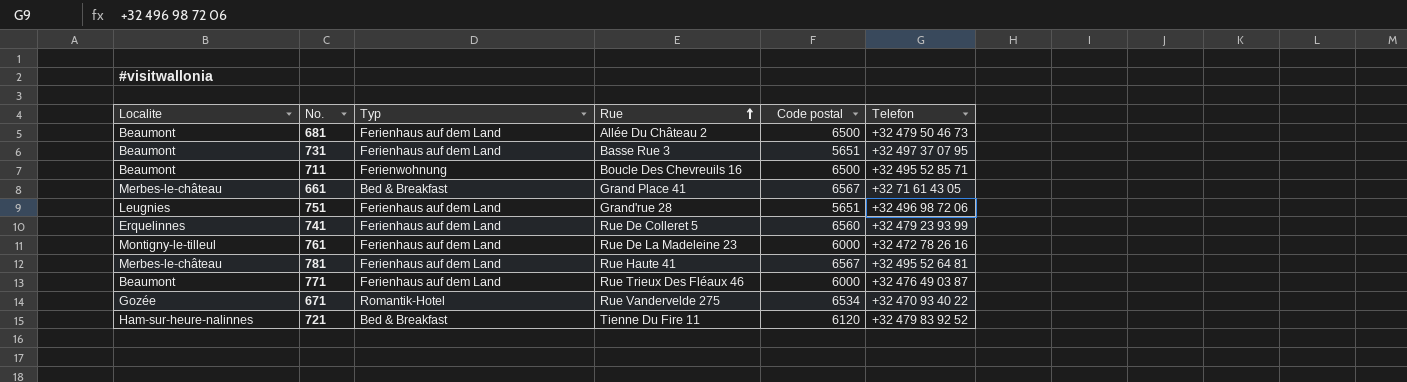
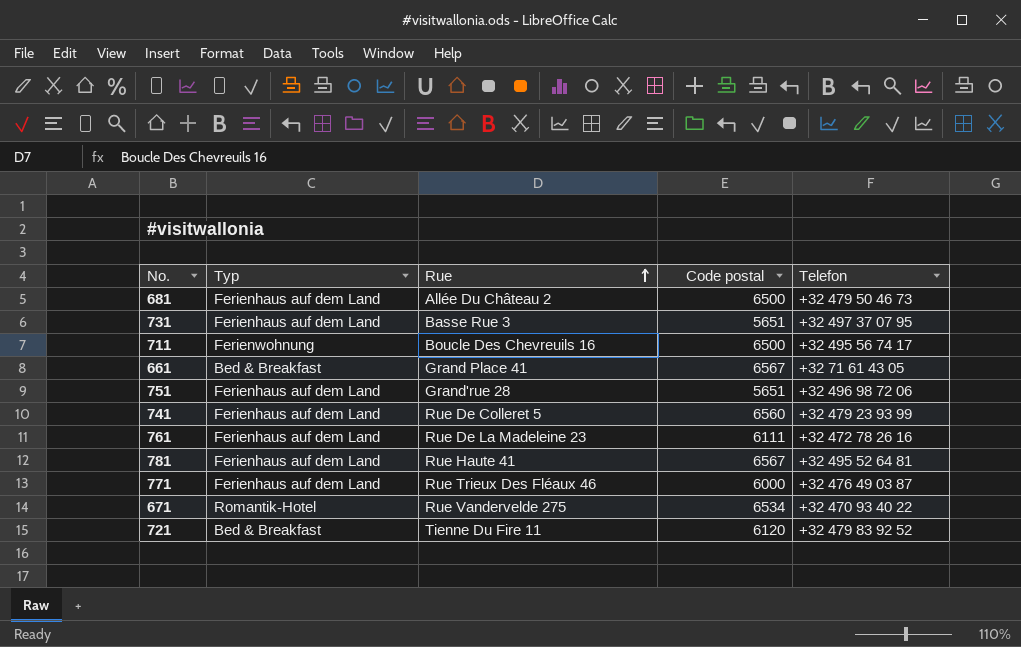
column Localite | position: 1 -> none
711 | Telefon: +32 495 52 85 71 -> +32 495 56 74 17
761 | Code postal: 6000 -> 6111

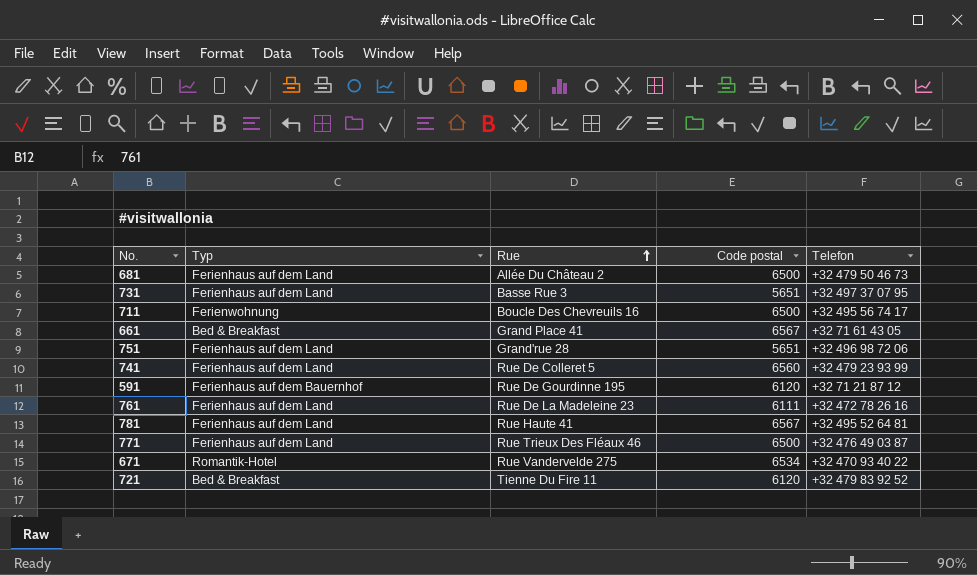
row 591: none -> Ferienhaus auf dem Bauernhof | Rue De Gourdinne 195 | 6120 | +32 71 21 87 12
771 | Code postal: 6000 -> 6500

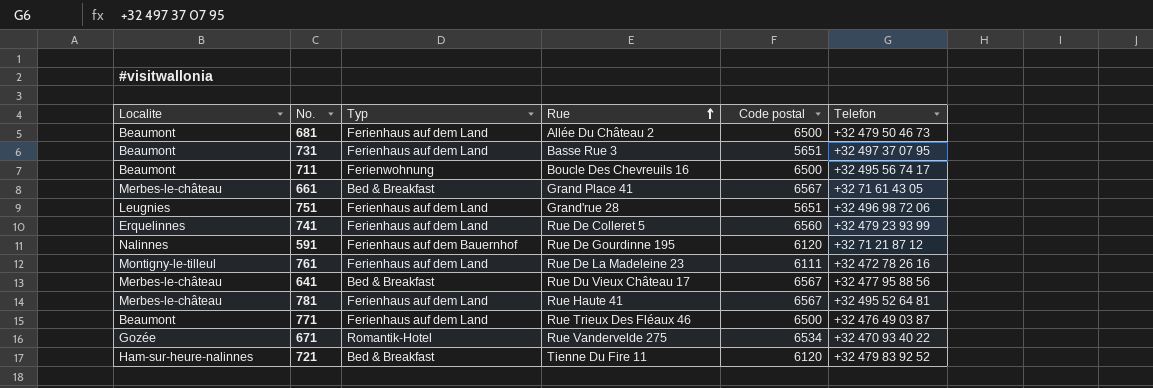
column Localite | position: none -> 1
row 641: none -> Merbes-le-château | Bed & Breakfast | Rue Du Vieux Château 17 | 6567 | +32 477 95 88 56

